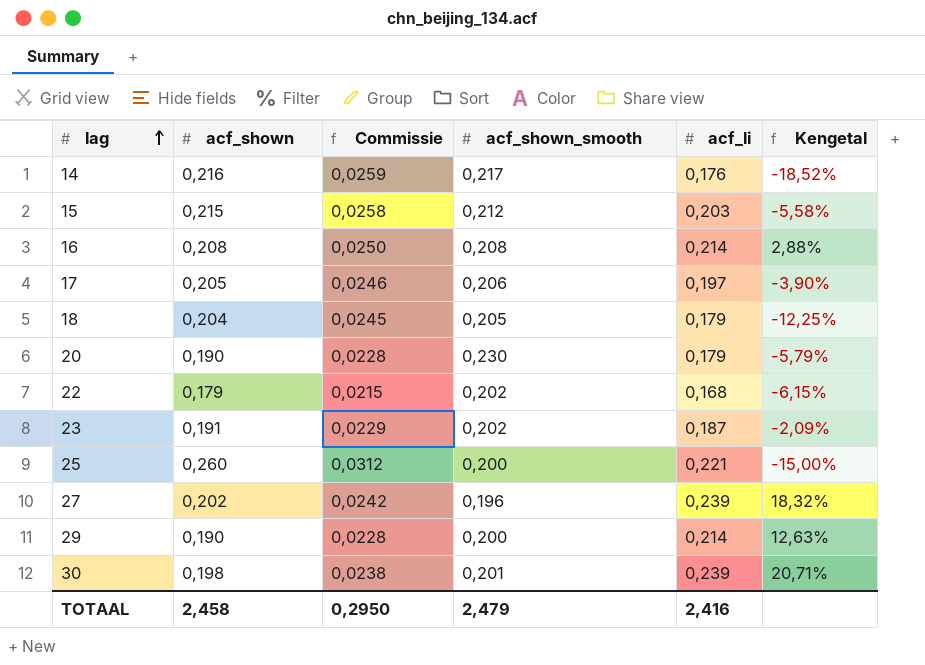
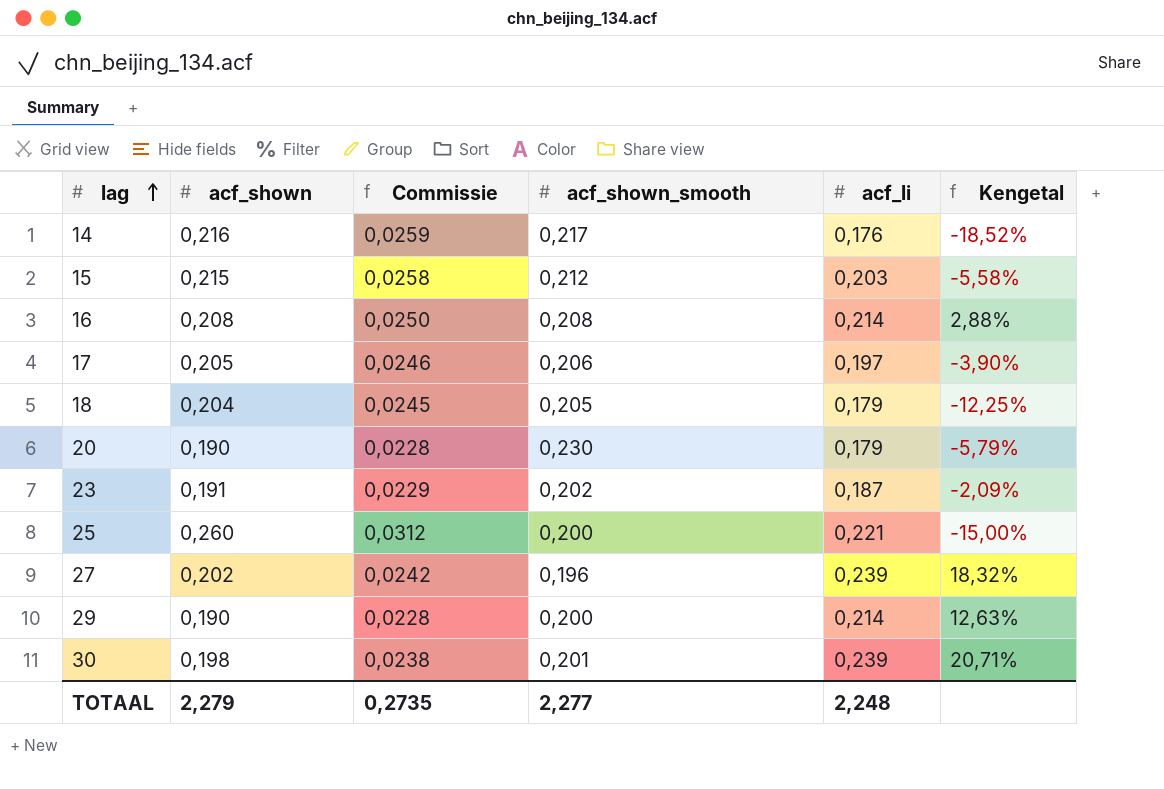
row 22: 0,179 | 0,0215 | 0,202 | 0,168 | -6,15% -> none
TOTAAL | acf_shown: 2,458 -> 2,279
TOTAAL | Commissie: 0,2950 -> 0,2735
TOTAAL | acf_shown_smooth: 2,479 -> 2,277
TOTAAL | acf_li: 2,416 -> 2,248

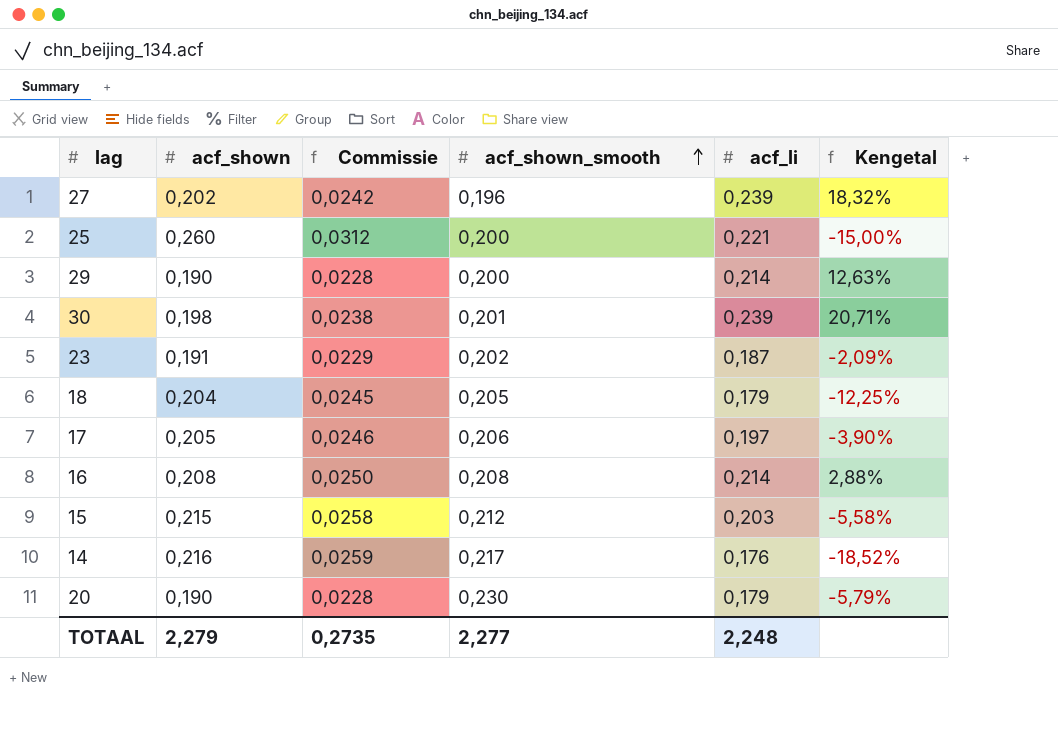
row order: lag ascending -> acf_shown_smooth ascending

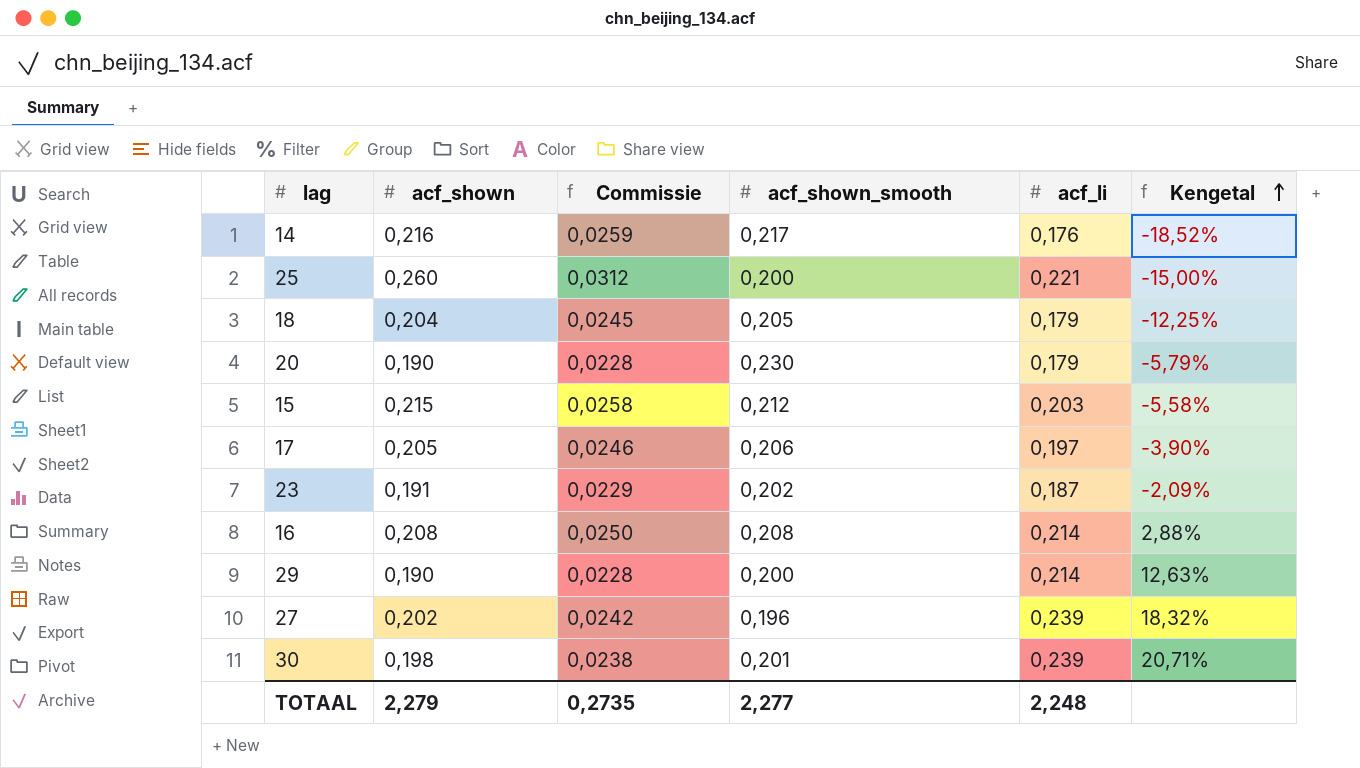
row order: acf_shown_smooth ascending -> Kengetal ascending

